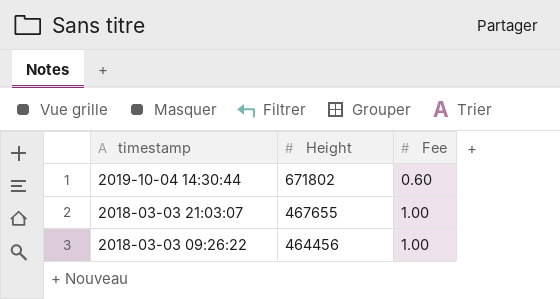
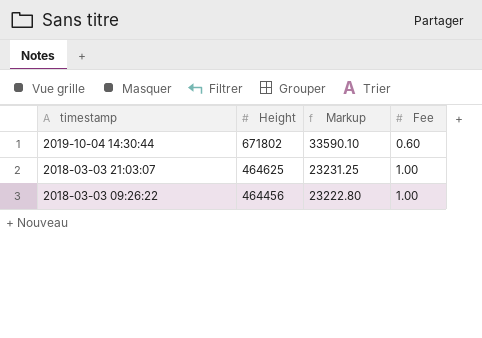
column Markup | formula: none -> [Height] * 0.05
2018-03-03 21:03:07 | Height: 467655 -> 464625

